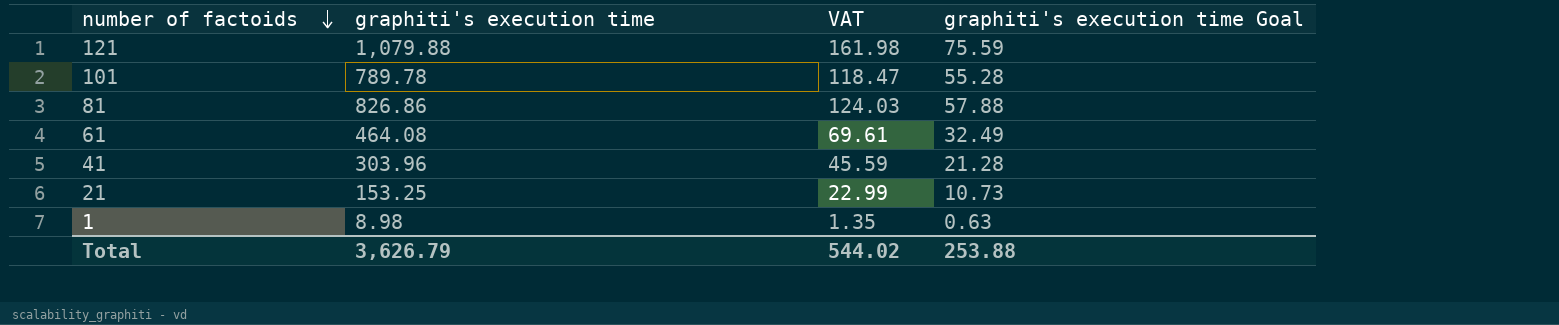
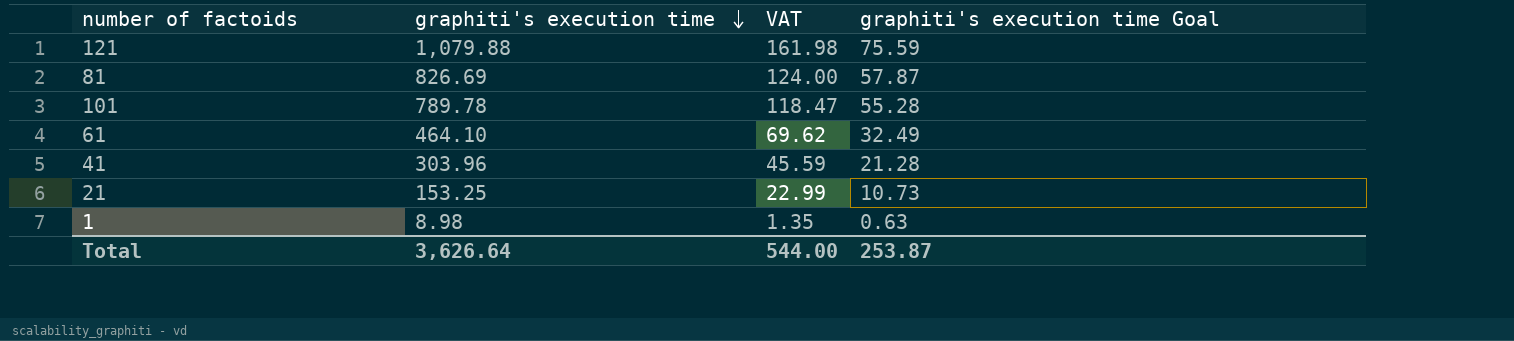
row order: number of factoids descending -> graphiti's execution time descending
81 | graphiti's execution time: 826.86 -> 826.69
81 | VAT: 124.03 -> 124.00
81 | graphiti's execution time Goal: 57.88 -> 57.87
61 | graphiti's execution time: 464.08 -> 464.10
61 | VAT: 69.61 -> 69.62
Total | graphiti's execution time: 3,626.79 -> 3,626.64
Total | VAT: 544.02 -> 544.00
Total | graphiti's execution time Goal: 253.88 -> 253.87

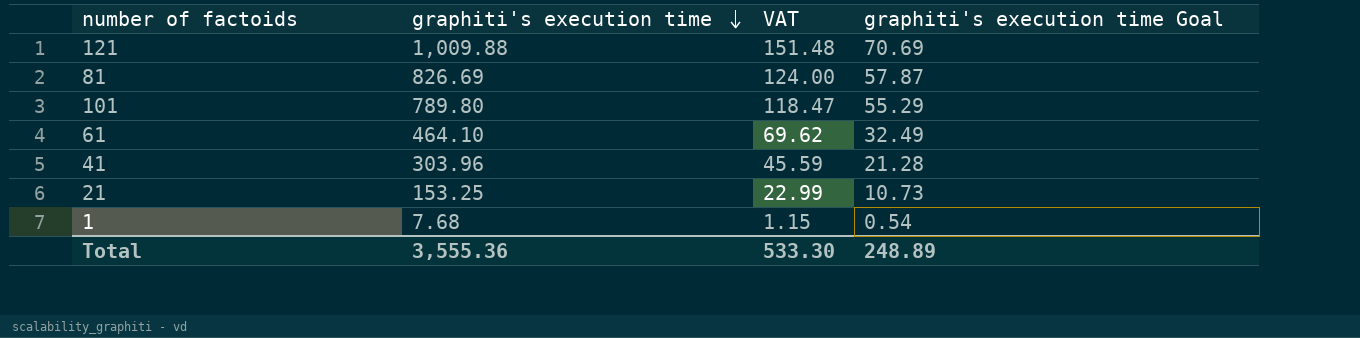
121 | graphiti's execution time: 1,079.88 -> 1,009.88
121 | VAT: 161.98 -> 151.48
121 | graphiti's execution time Goal: 75.59 -> 70.69
101 | graphiti's execution time: 789.78 -> 789.80
101 | graphiti's execution time Goal: 55.28 -> 55.29
1 | graphiti's execution time: 8.98 -> 7.68
1 | VAT: 1.35 -> 1.15
1 | graphiti's execution time Goal: 0.63 -> 0.54
Total | graphiti's execution time: 3,626.64 -> 3,555.36
Total | VAT: 544.00 -> 533.30
Total | graphiti's execution time Goal: 253.87 -> 248.89

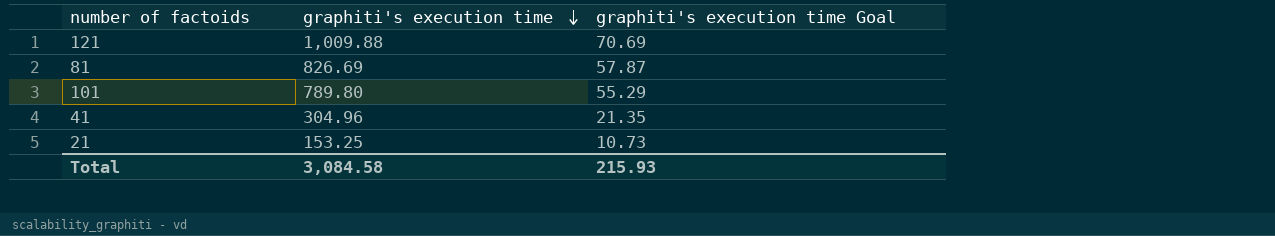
column VAT | formula: [graphiti's execution time] * 0.15 -> none
row 61: 464.10 | 69.62 | 32.49 -> none
row 1: 7.68 | 1.15 | 0.54 -> none
41 | graphiti's execution time: 303.96 -> 304.96
41 | graphiti's execution time Goal: 21.28 -> 21.35
Total | graphiti's execution time: 3,555.36 -> 3,084.58
Total | graphiti's execution time Goal: 248.89 -> 215.93

